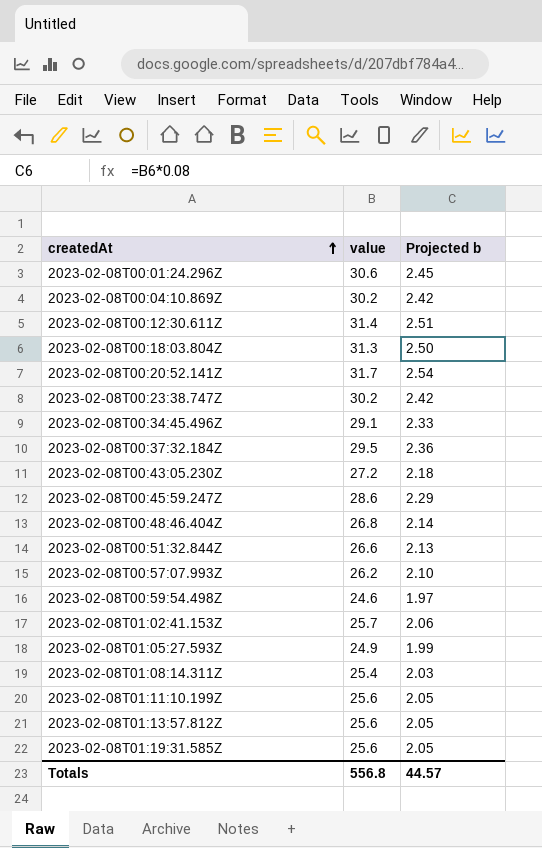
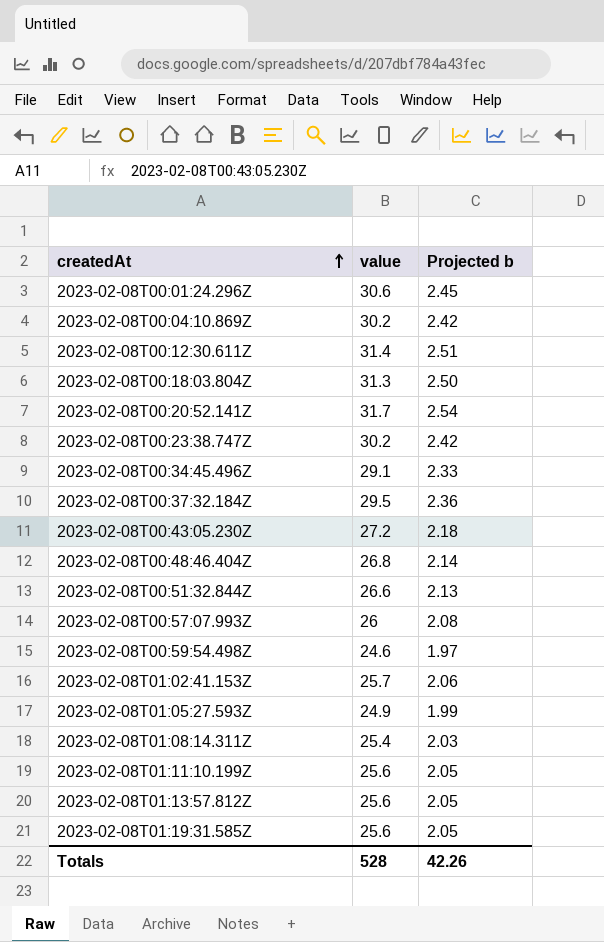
row 2023-02-08T00:45:59.247Z: 28.6 | 2.29 -> none
2023-02-08T00:57:07.993Z | value: 26.2 -> 26
2023-02-08T00:57:07.993Z | Projected b: 2.10 -> 2.08
Totals | value: 556.8 -> 528
Totals | Projected b: 44.57 -> 42.26

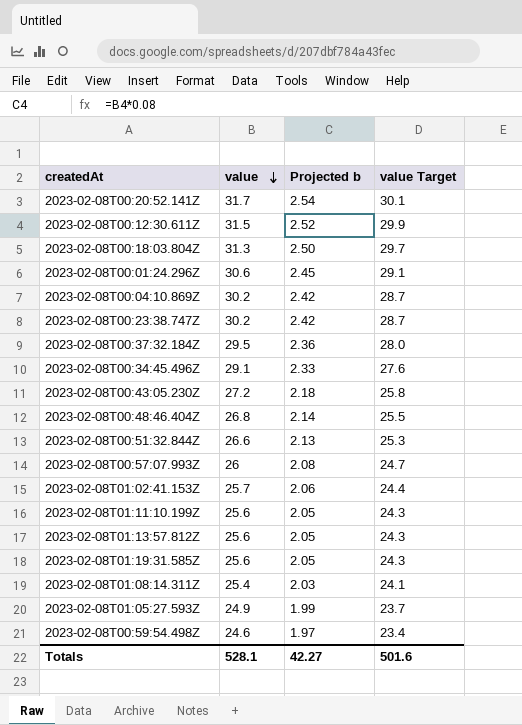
row order: createdAt ascending -> value descending
column value Target | formula: none -> [value] * 0.95
2023-02-08T00:12:30.611Z | value: 31.4 -> 31.5
2023-02-08T00:12:30.611Z | Projected b: 2.51 -> 2.52
Totals | value: 528 -> 528.1
Totals | Projected b: 42.26 -> 42.27

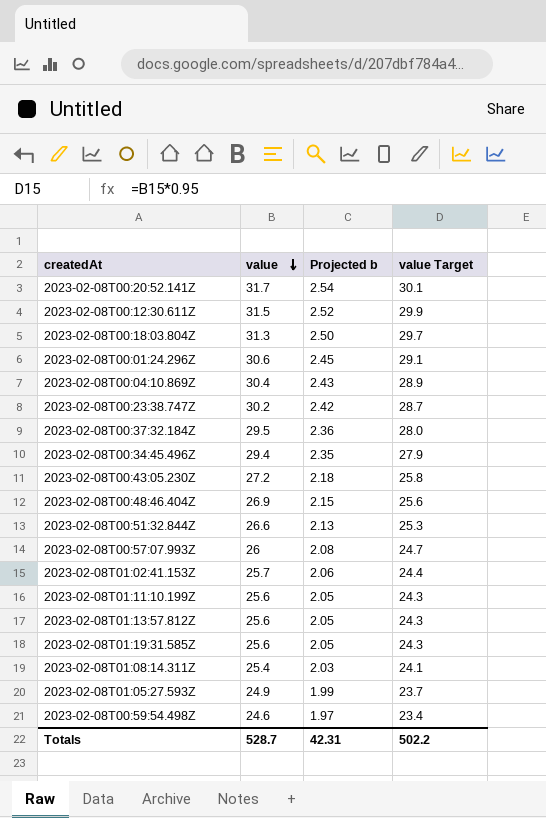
2023-02-08T00:04:10.869Z | value: 30.2 -> 30.4
2023-02-08T00:04:10.869Z | Projected b: 2.42 -> 2.43
2023-02-08T00:04:10.869Z | value Target: 28.7 -> 28.9
2023-02-08T00:34:45.496Z | value: 29.1 -> 29.4
2023-02-08T00:34:45.496Z | Projected b: 2.33 -> 2.35
2023-02-08T00:34:45.496Z | value Target: 27.6 -> 27.9
2023-02-08T00:48:46.404Z | value: 26.8 -> 26.9
2023-02-08T00:48:46.404Z | Projected b: 2.14 -> 2.15
2023-02-08T00:48:46.404Z | value Target: 25.5 -> 25.6
Totals | value: 528.1 -> 528.7
Totals | Projected b: 42.27 -> 42.31
Totals | value Target: 501.6 -> 502.2

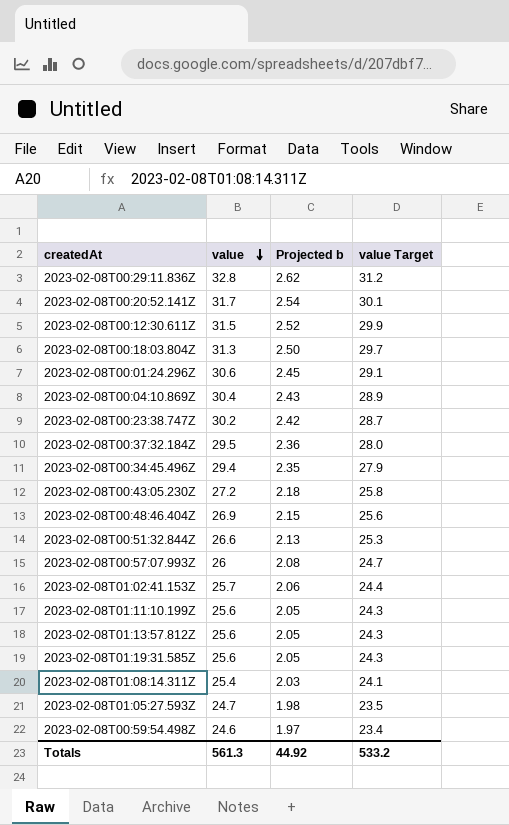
row 2023-02-08T00:29:11.836Z: none -> 32.8 | 2.62 | 31.2
2023-02-08T01:05:27.593Z | value: 24.9 -> 24.7
2023-02-08T01:05:27.593Z | Projected b: 1.99 -> 1.98
2023-02-08T01:05:27.593Z | value Target: 23.7 -> 23.5
Totals | value: 528.7 -> 561.3
Totals | Projected b: 42.31 -> 44.92
Totals | value Target: 502.2 -> 533.2

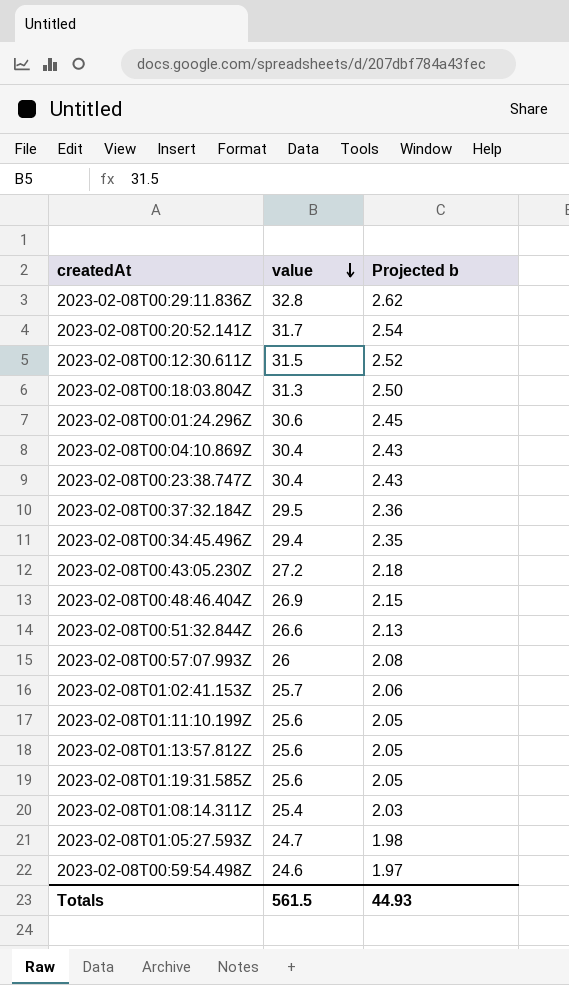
column value Target | formula: [value] * 0.95 -> none
2023-02-08T00:23:38.747Z | value: 30.2 -> 30.4
2023-02-08T00:23:38.747Z | Projected b: 2.42 -> 2.43
Totals | value: 561.3 -> 561.5
Totals | Projected b: 44.92 -> 44.93

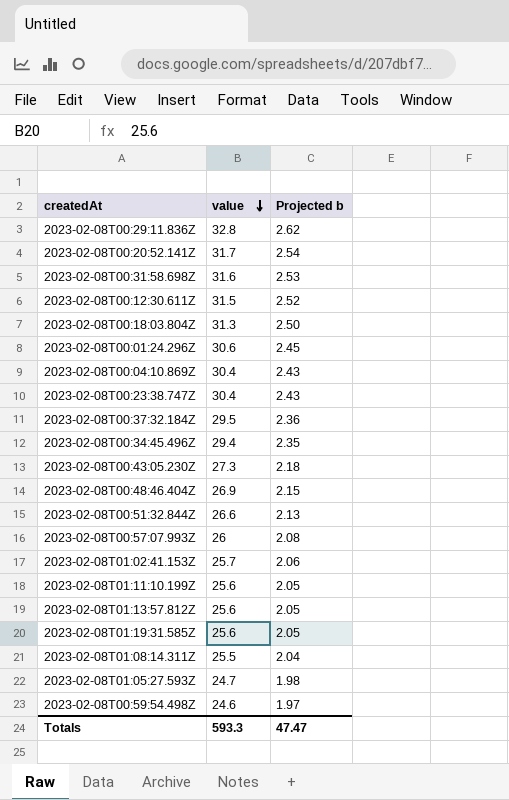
row 2023-02-08T00:31:58.698Z: none -> 31.6 | 2.53
2023-02-08T00:43:05.230Z | value: 27.2 -> 27.3
2023-02-08T01:08:14.311Z | value: 25.4 -> 25.5
2023-02-08T01:08:14.311Z | Projected b: 2.03 -> 2.04
Totals | value: 561.5 -> 593.3
Totals | Projected b: 44.93 -> 47.47

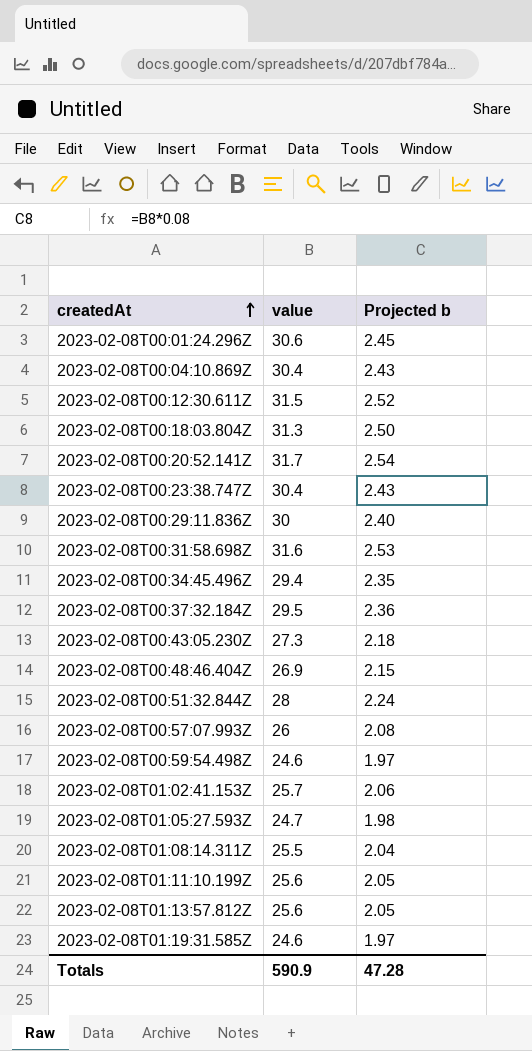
row order: value descending -> createdAt ascending
2023-02-08T00:29:11.836Z | value: 32.8 -> 30
2023-02-08T00:29:11.836Z | Projected b: 2.62 -> 2.40
2023-02-08T00:51:32.844Z | value: 26.6 -> 28
2023-02-08T00:51:32.844Z | Projected b: 2.13 -> 2.24
2023-02-08T01:19:31.585Z | value: 25.6 -> 24.6
2023-02-08T01:19:31.585Z | Projected b: 2.05 -> 1.97
Totals | value: 593.3 -> 590.9
Totals | Projected b: 47.47 -> 47.28

